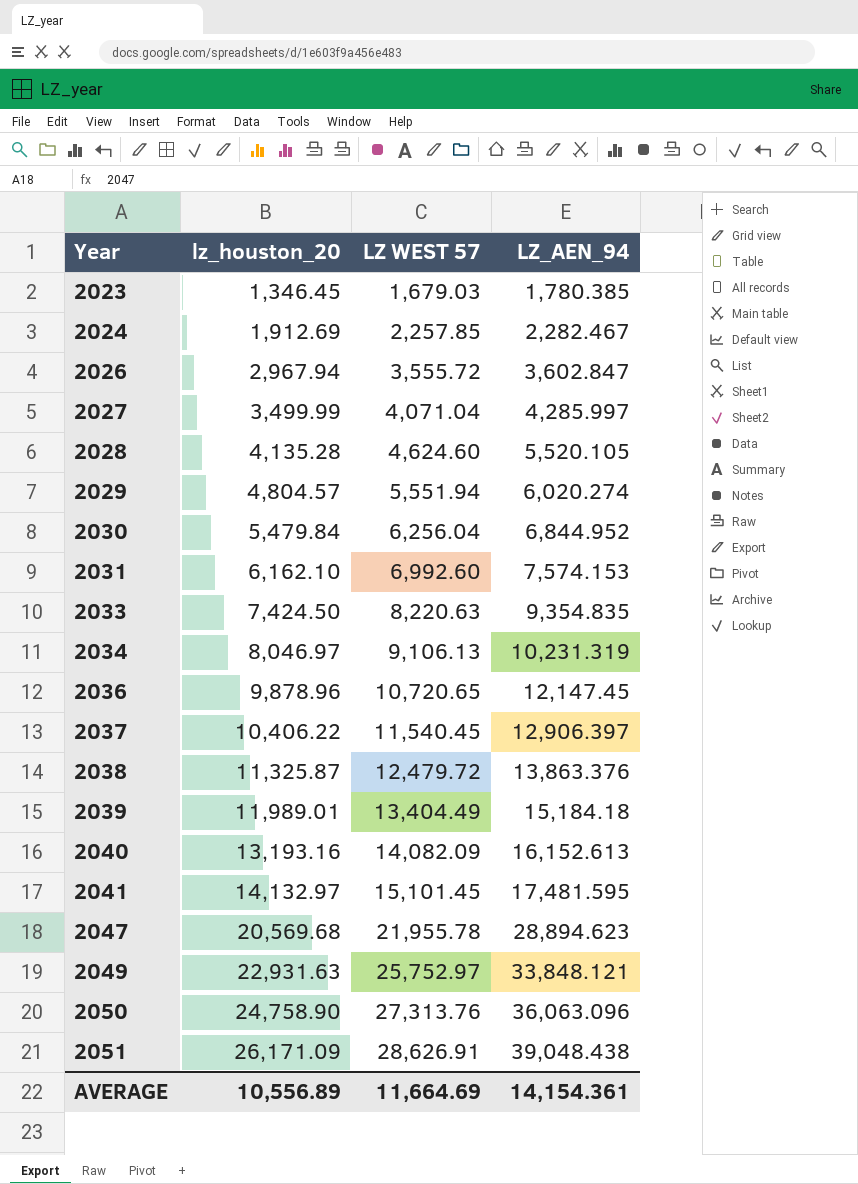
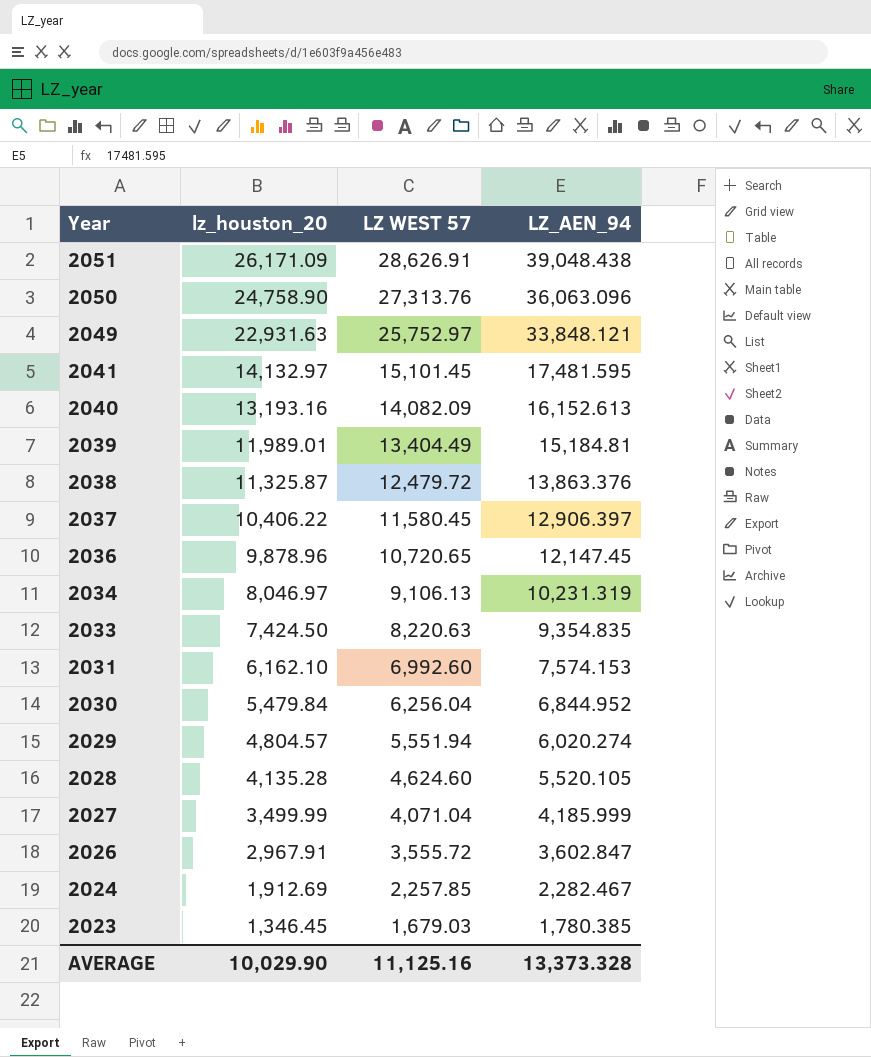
row order: Year ascending -> Year descending
row 2047: 20,569.68 | 21,955.78 | 28,894.623 -> none
2039 | LZ_AEN_94: 15,184.18 -> 15,184.81
2037 | LZ WEST 57: 11,540.45 -> 11,580.45
2027 | LZ_AEN_94: 4,285.997 -> 4,185.999
2026 | lz_houston_20: 2,967.94 -> 2,967.91
AVERAGE | lz_houston_20: 10,556.89 -> 10,029.90
AVERAGE | LZ WEST 57: 11,664.69 -> 11,125.16
AVERAGE | LZ_AEN_94: 14,154.361 -> 13,373.328

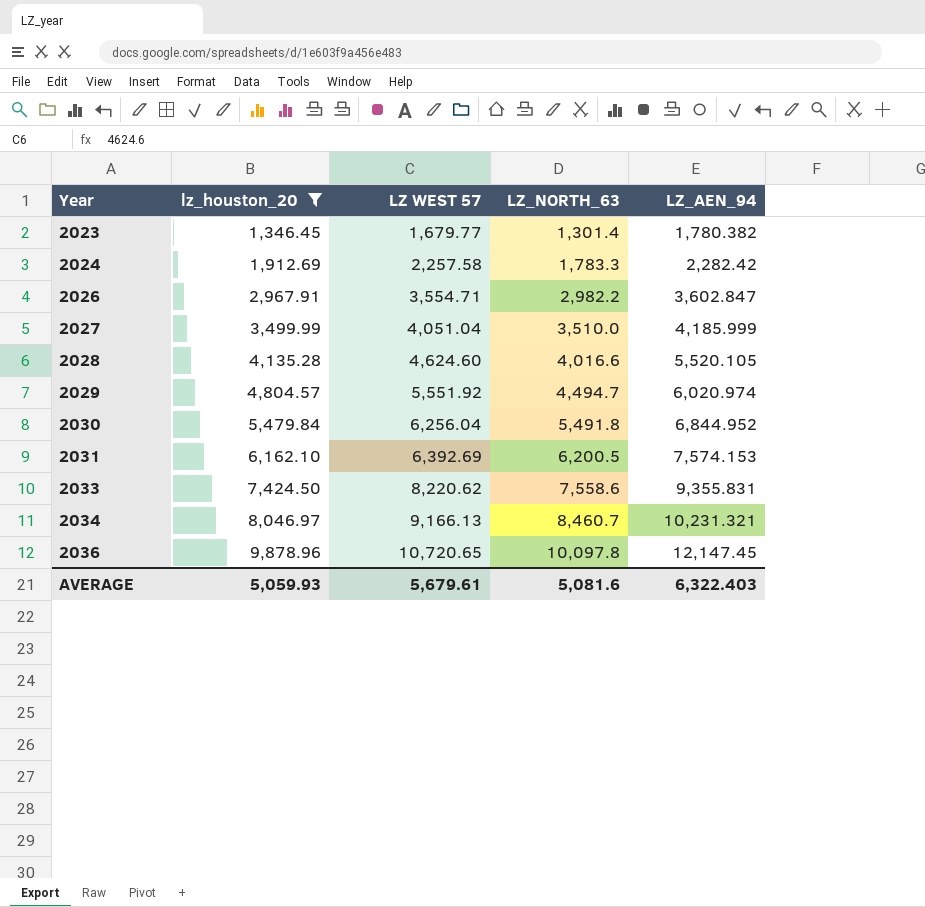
filter: none -> lz_houston_20 <= 9,878.96
row order: Year descending -> Year ascending
column LZ_NORTH_63 | position: none -> 4
2023 | LZ WEST 57: 1,679.03 -> 1,679.77
2023 | LZ_AEN_94: 1,780.385 -> 1,780.382
2024 | LZ WEST 57: 2,257.85 -> 2,257.58
2024 | LZ_AEN_94: 2,282.467 -> 2,282.42
2026 | LZ WEST 57: 3,555.72 -> 3,554.71
2027 | LZ WEST 57: 4,071.04 -> 4,051.04
2029 | LZ WEST 57: 5,551.94 -> 5,551.92
2029 | LZ_AEN_94: 6,020.274 -> 6,020.974
2031 | LZ WEST 57: 6,992.60 -> 6,392.69
2033 | LZ WEST 57: 8,220.63 -> 8,220.62
2033 | LZ_AEN_94: 9,354.835 -> 9,355.831
2034 | LZ WEST 57: 9,106.13 -> 9,166.13
2034 | LZ_AEN_94: 10,231.319 -> 10,231.321
AVERAGE | lz_houston_20: 10,029.90 -> 5,059.93
AVERAGE | LZ WEST 57: 11,125.16 -> 5,679.61
AVERAGE | LZ_AEN_94: 13,373.328 -> 6,322.403

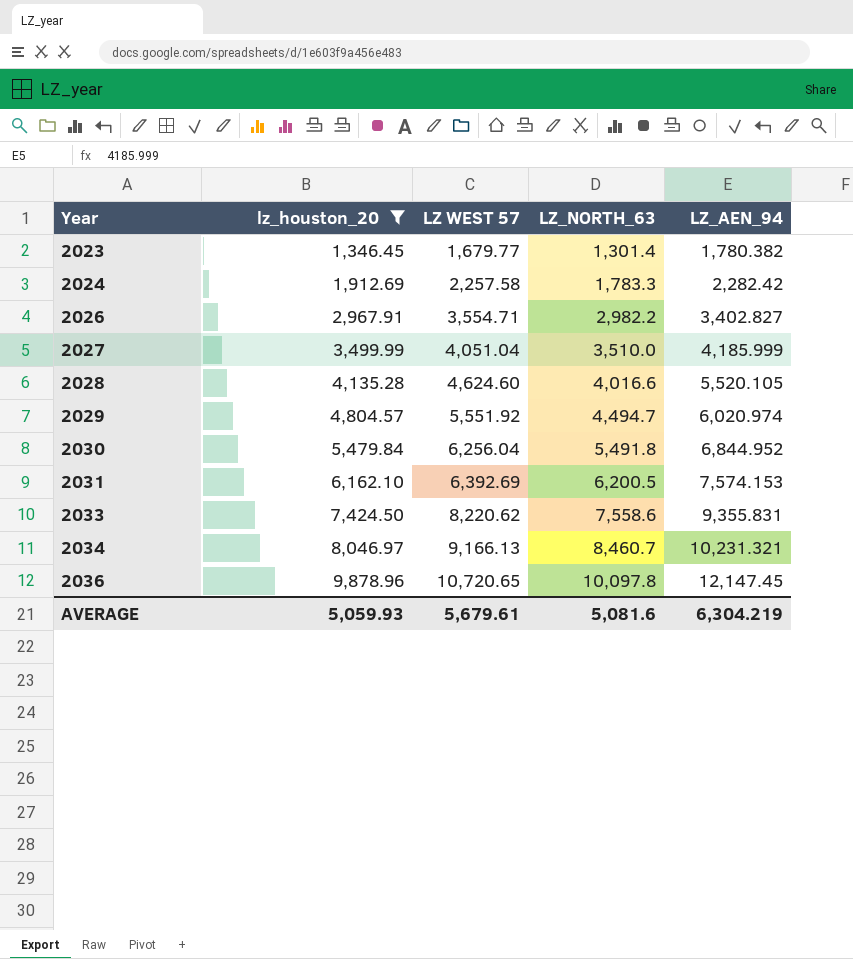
2026 | LZ_AEN_94: 3,602.847 -> 3,402.827
AVERAGE | LZ_AEN_94: 6,322.403 -> 6,304.219

